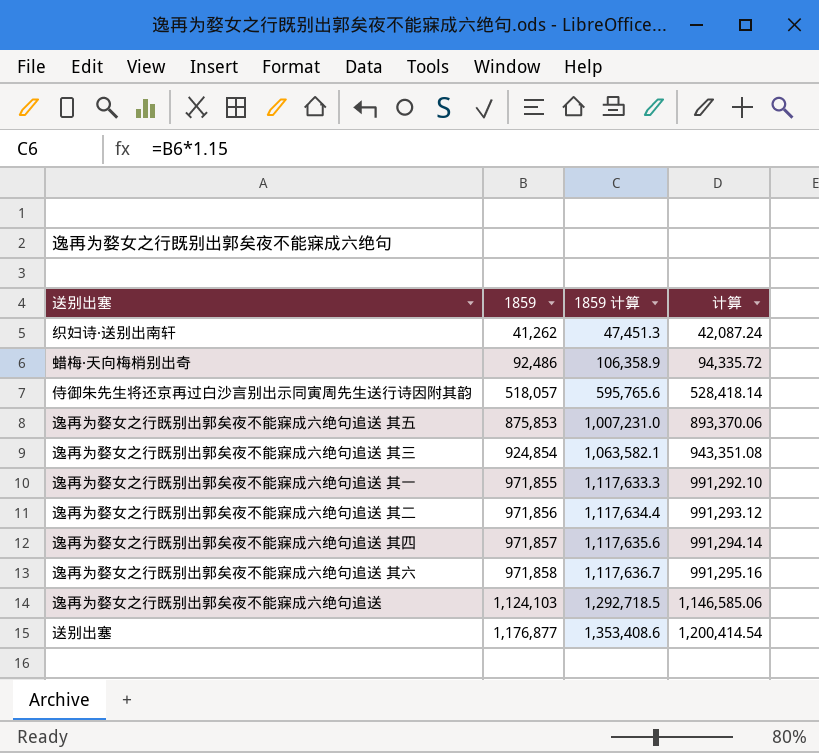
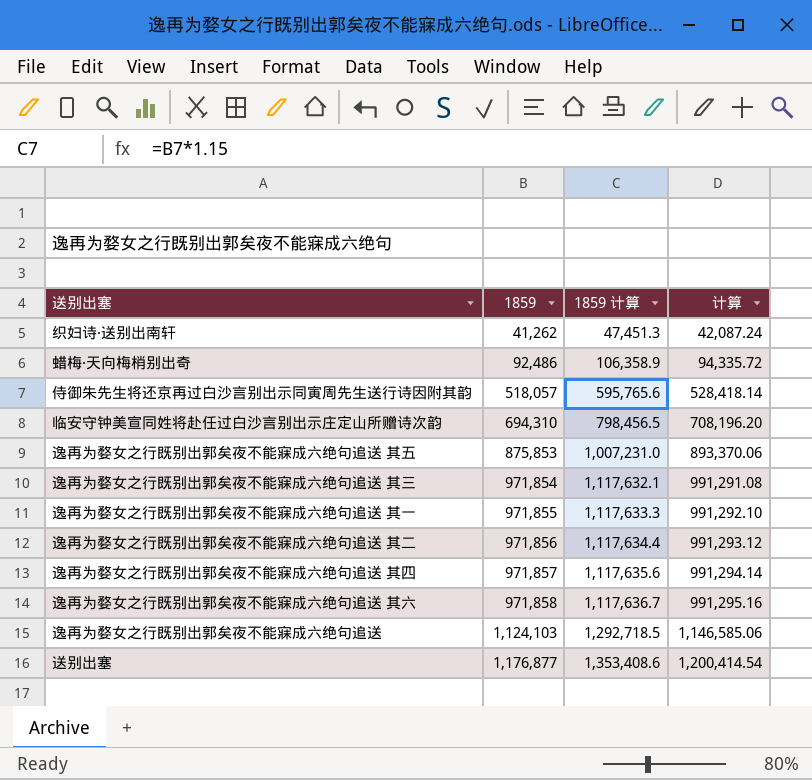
row 临安守钟美宣同姓将赴任过白沙言别出示庄定山所赠诗次韵: none -> 694,310 | 798,456.5 | 708,196.20
逸再为婺女之行既别出郭矣夜不能寐成六绝句追送 其三 | 1859: 924,854 -> 971,854
逸再为婺女之行既别出郭矣夜不能寐成六绝句追送 其三 | 1859 计算: 1,063,582.1 -> 1,117,632.1
逸再为婺女之行既别出郭矣夜不能寐成六绝句追送 其三 | 计算: 943,351.08 -> 991,291.08

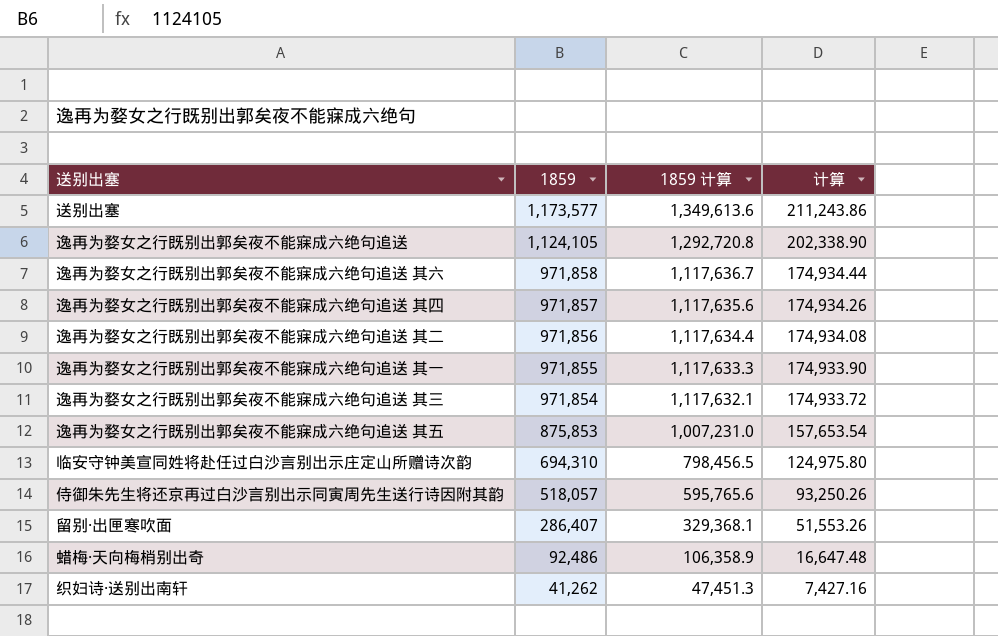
row order: 1859 ascending -> 1859 descending
column 计算 | formula: [1859] * 1.02 -> [1859] * 0.18
送别出塞 | 1859: 1,176,877 -> 1,173,577
送别出塞 | 1859 计算: 1,353,408.6 -> 1,349,613.6
逸再为婺女之行既别出郭矣夜不能寐成六绝句追送 | 1859: 1,124,103 -> 1,124,105
逸再为婺女之行既别出郭矣夜不能寐成六绝句追送 | 1859 计算: 1,292,718.5 -> 1,292,720.8
row 留别·出匣寒吹面: none -> 286,407 | 329,368.1 | 51,553.26

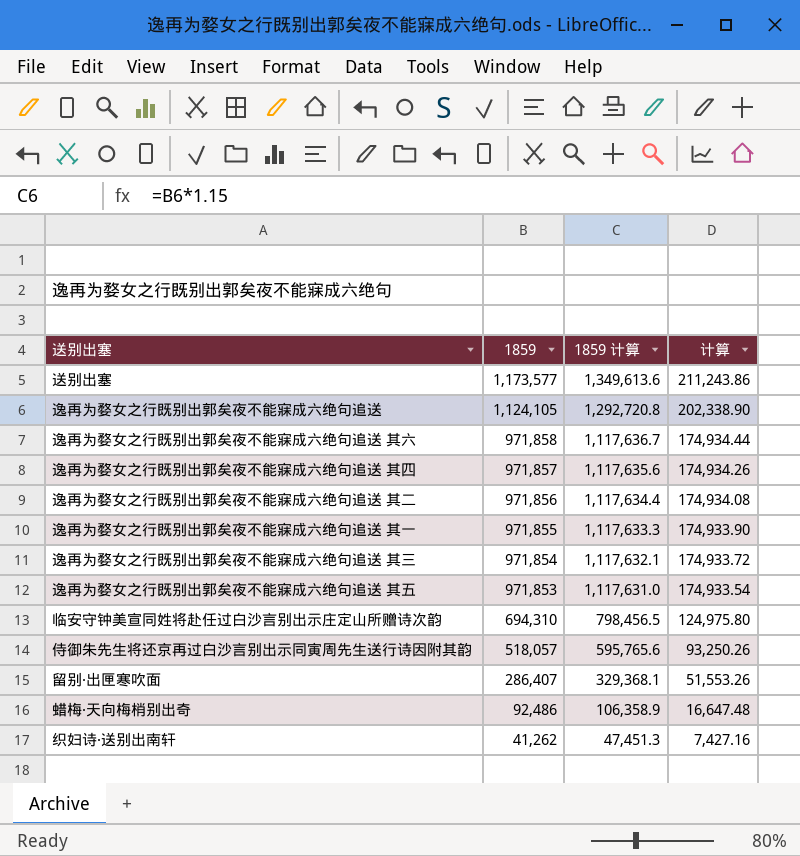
逸再为婺女之行既别出郭矣夜不能寐成六绝句追送 其五 | 1859: 875,853 -> 971,853
逸再为婺女之行既别出郭矣夜不能寐成六绝句追送 其五 | 1859 计算: 1,007,231.0 -> 1,117,631.0
逸再为婺女之行既别出郭矣夜不能寐成六绝句追送 其五 | 计算: 157,653.54 -> 174,933.54

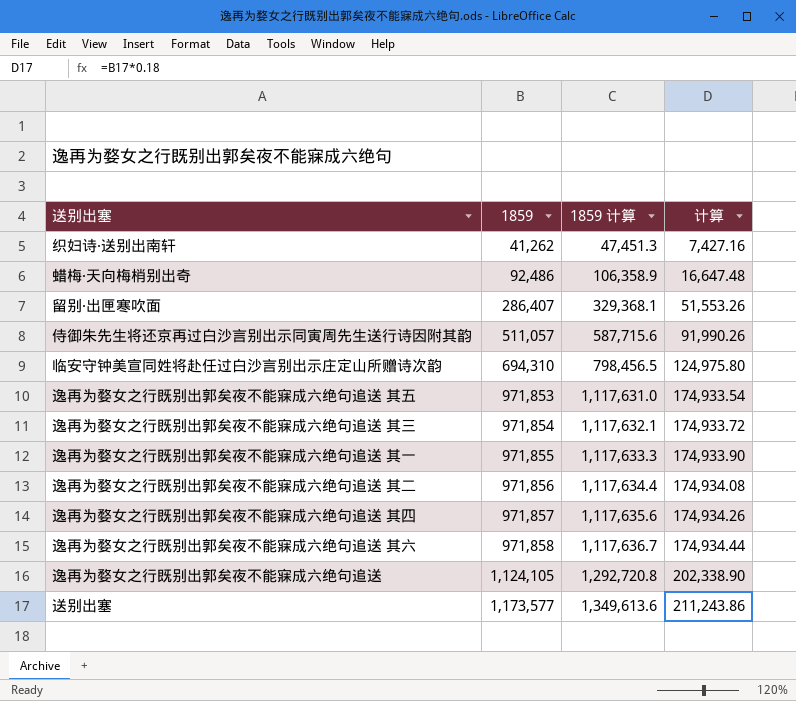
row order: 1859 descending -> 1859 ascending
侍御朱先生将还京再过白沙言别出示同寅周先生送行诗因附其韵 | 1859: 518,057 -> 511,057
侍御朱先生将还京再过白沙言别出示同寅周先生送行诗因附其韵 | 1859 计算: 595,765.6 -> 587,715.6
侍御朱先生将还京再过白沙言别出示同寅周先生送行诗因附其韵 | 计算: 93,250.26 -> 91,990.26

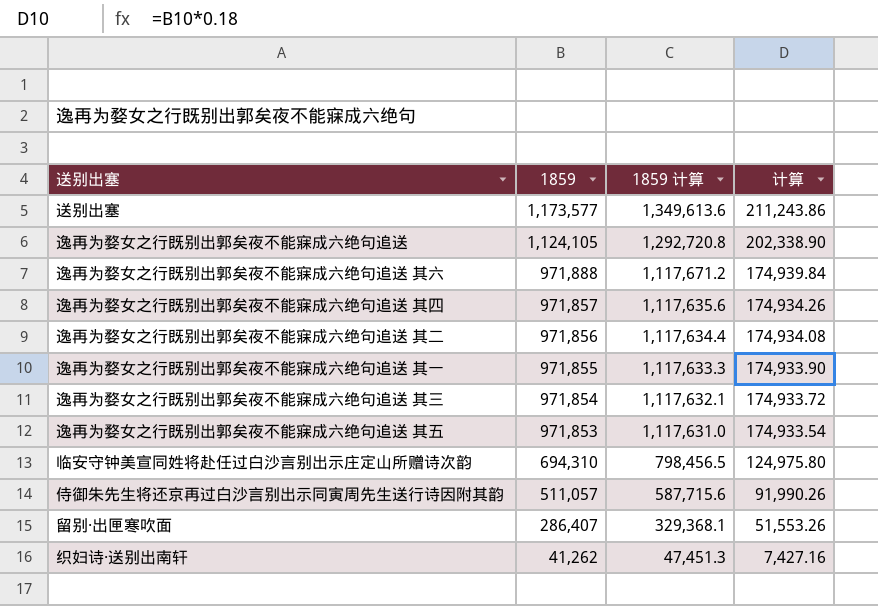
row order: 1859 ascending -> 1859 descending
row 蜡梅·天向梅梢别出奇: 92,486 | 106,358.9 | 16,647.48 -> none
逸再为婺女之行既别出郭矣夜不能寐成六绝句追送 其六 | 1859: 971,858 -> 971,888
逸再为婺女之行既别出郭矣夜不能寐成六绝句追送 其六 | 1859 计算: 1,117,636.7 -> 1,117,671.2
逸再为婺女之行既别出郭矣夜不能寐成六绝句追送 其六 | 计算: 174,934.44 -> 174,939.84

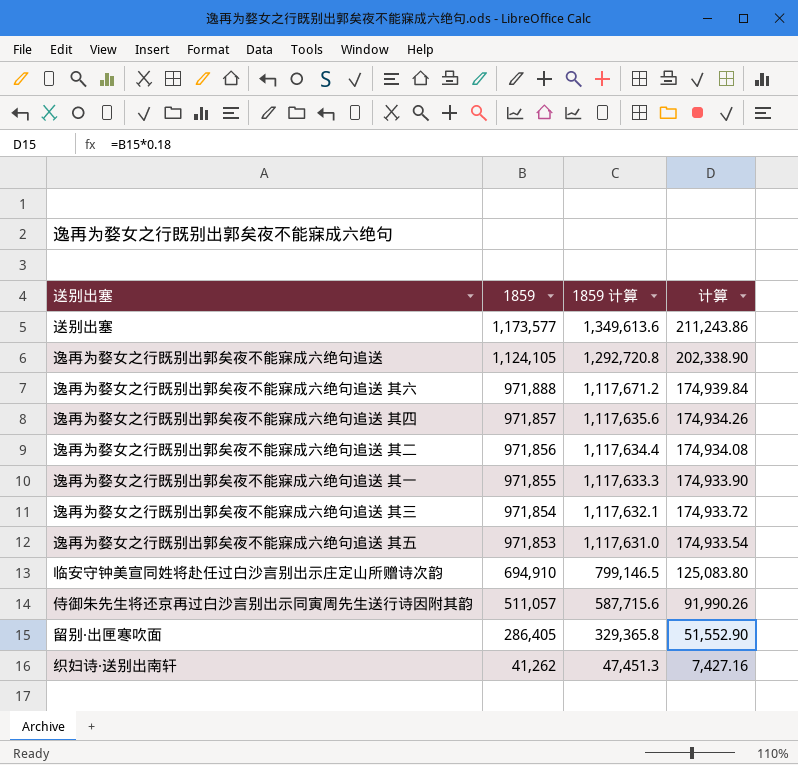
临安守钟美宣同姓将赴任过白沙言别出示庄定山所赠诗次韵 | 1859: 694,310 -> 694,910
临安守钟美宣同姓将赴任过白沙言别出示庄定山所赠诗次韵 | 1859 计算: 798,456.5 -> 799,146.5
临安守钟美宣同姓将赴任过白沙言别出示庄定山所赠诗次韵 | 计算: 124,975.80 -> 125,083.80
留别·出匣寒吹面 | 1859: 286,407 -> 286,405
留别·出匣寒吹面 | 1859 计算: 329,368.1 -> 329,365.8
留别·出匣寒吹面 | 计算: 51,553.26 -> 51,552.90

